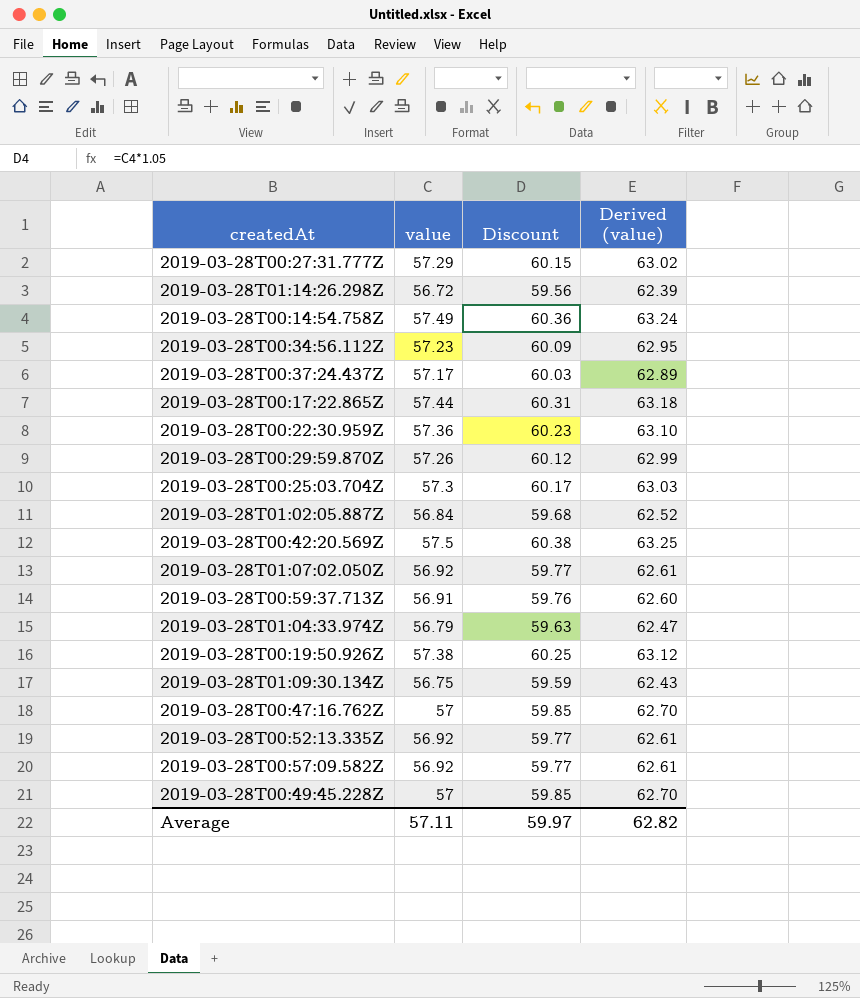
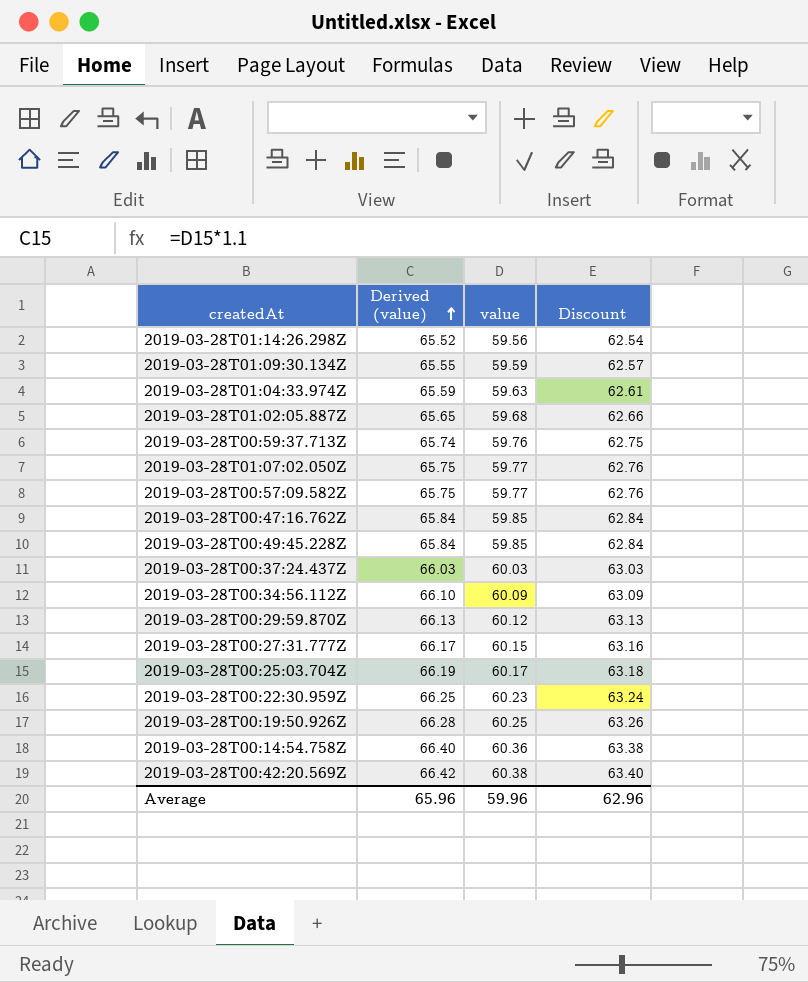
row order: none -> Derived (value) ascending
column Derived (value) | position: 4 -> 2
row 2019-03-28T00:17:22.865Z: 57.44 | 60.31 | 63.18 -> none
row 2019-03-28T00:52:13.335Z: 56.92 | 59.77 | 62.61 -> none
2019-03-28T01:14:26.298Z | Derived (value): 62.39 -> 65.52
2019-03-28T01:14:26.298Z | value: 56.72 -> 59.56
2019-03-28T01:14:26.298Z | Discount: 59.56 -> 62.54
2019-03-28T01:09:30.134Z | Derived (value): 62.43 -> 65.55
2019-03-28T01:09:30.134Z | value: 56.75 -> 59.59
2019-03-28T01:09:30.134Z | Discount: 59.59 -> 62.57
2019-03-28T01:04:33.974Z | Derived (value): 62.47 -> 65.59
2019-03-28T01:04:33.974Z | value: 56.79 -> 59.63
2019-03-28T01:04:33.974Z | Discount: 59.63 -> 62.61
2019-03-28T01:02:05.887Z | Derived (value): 62.52 -> 65.65
2019-03-28T01:02:05.887Z | value: 56.84 -> 59.68
2019-03-28T01:02:05.887Z | Discount: 59.68 -> 62.66
2019-03-28T00:59:37.713Z | Derived (value): 62.60 -> 65.74
2019-03-28T00:59:37.713Z | value: 56.91 -> 59.76
2019-03-28T00:59:37.713Z | Discount: 59.76 -> 62.75
2019-03-28T01:07:02.050Z | Derived (value): 62.61 -> 65.75
2019-03-28T01:07:02.050Z | value: 56.92 -> 59.77
2019-03-28T01:07:02.050Z | Discount: 59.77 -> 62.76
2019-03-28T00:57:09.582Z | Derived (value): 62.61 -> 65.75
2019-03-28T00:57:09.582Z | value: 56.92 -> 59.77
2019-03-28T00:57:09.582Z | Discount: 59.77 -> 62.76
2019-03-28T00:47:16.762Z | Derived (value): 62.70 -> 65.84
2019-03-28T00:47:16.762Z | value: 57 -> 59.85
2019-03-28T00:47:16.762Z | Discount: 59.85 -> 62.84
2019-03-28T00:49:45.228Z | Derived (value): 62.70 -> 65.84
2019-03-28T00:49:45.228Z | value: 57 -> 59.85
2019-03-28T00:49:45.228Z | Discount: 59.85 -> 62.84
2019-03-28T00:37:24.437Z | Derived (value): 62.89 -> 66.03
2019-03-28T00:37:24.437Z | value: 57.17 -> 60.03
2019-03-28T00:37:24.437Z | Discount: 60.03 -> 63.03
2019-03-28T00:34:56.112Z | Derived (value): 62.95 -> 66.10
2019-03-28T00:34:56.112Z | value: 57.23 -> 60.09
2019-03-28T00:34:56.112Z | Discount: 60.09 -> 63.09
2019-03-28T00:29:59.870Z | Derived (value): 62.99 -> 66.13
2019-03-28T00:29:59.870Z | value: 57.26 -> 60.12
2019-03-28T00:29:59.870Z | Discount: 60.12 -> 63.13
2019-03-28T00:27:31.777Z | Derived (value): 63.02 -> 66.17
2019-03-28T00:27:31.777Z | value: 57.29 -> 60.15
2019-03-28T00:27:31.777Z | Discount: 60.15 -> 63.16
2019-03-28T00:25:03.704Z | Derived (value): 63.03 -> 66.19
2019-03-28T00:25:03.704Z | value: 57.3 -> 60.17
2019-03-28T00:25:03.704Z | Discount: 60.17 -> 63.18
2019-03-28T00:22:30.959Z | Derived (value): 63.10 -> 66.25
2019-03-28T00:22:30.959Z | value: 57.36 -> 60.23
2019-03-28T00:22:30.959Z | Discount: 60.23 -> 63.24
2019-03-28T00:19:50.926Z | Derived (value): 63.12 -> 66.28
2019-03-28T00:19:50.926Z | value: 57.38 -> 60.25
2019-03-28T00:19:50.926Z | Discount: 60.25 -> 63.26
2019-03-28T00:14:54.758Z | Derived (value): 63.24 -> 66.40
2019-03-28T00:14:54.758Z | value: 57.49 -> 60.36
2019-03-28T00:14:54.758Z | Discount: 60.36 -> 63.38
2019-03-28T00:42:20.569Z | Derived (value): 63.25 -> 66.42
2019-03-28T00:42:20.569Z | value: 57.5 -> 60.38
2019-03-28T00:42:20.569Z | Discount: 60.38 -> 63.40
Average | Derived (value): 62.82 -> 65.96
Average | value: 57.11 -> 59.96
Average | Discount: 59.97 -> 62.96

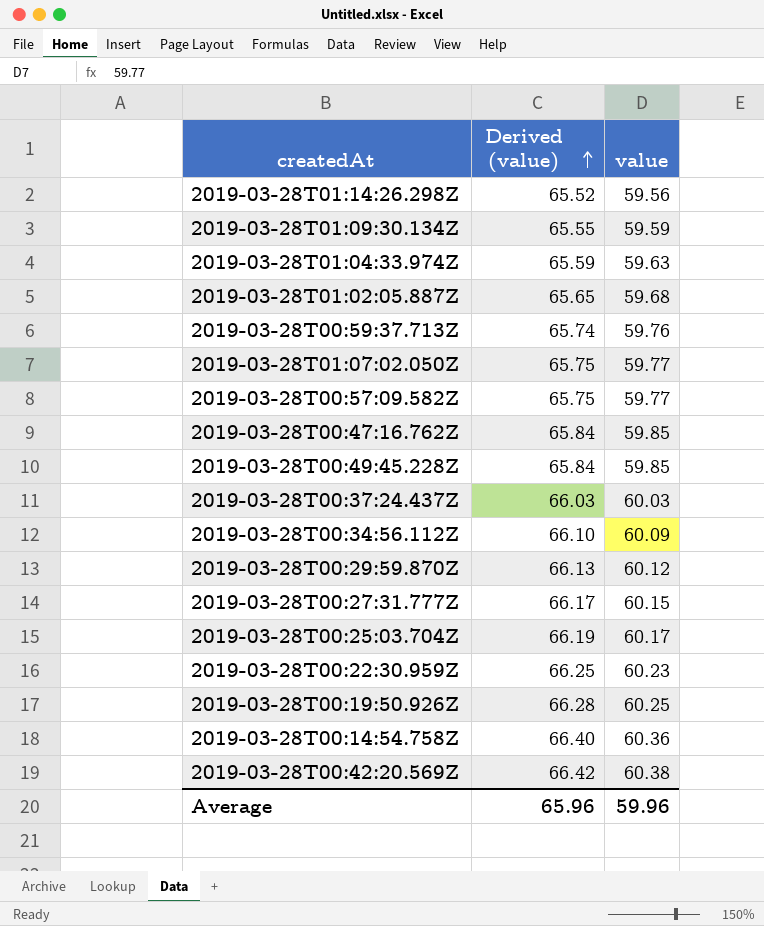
column Discount | formula: [value] * 1.05 -> none

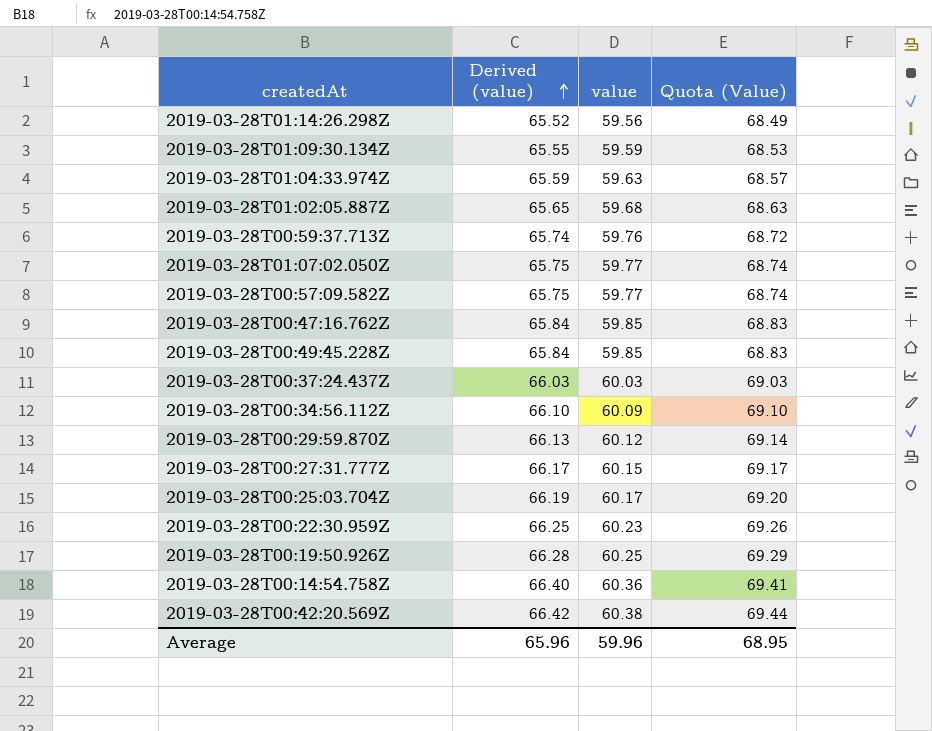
column Quota (Value) | formula: none -> [value] * 1.15

